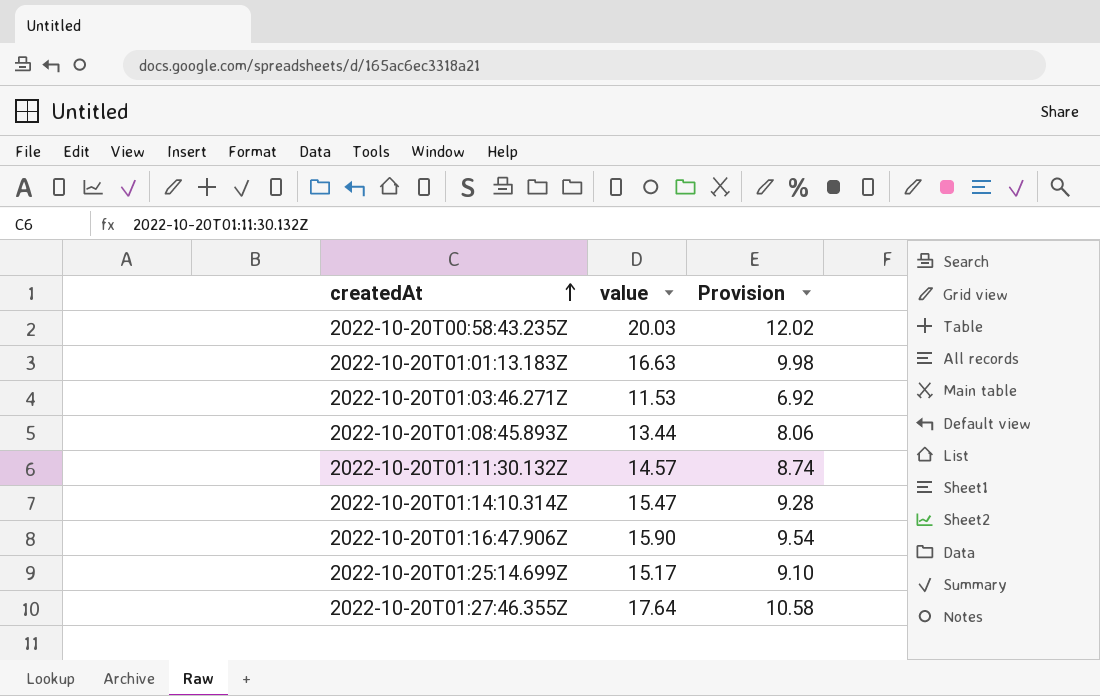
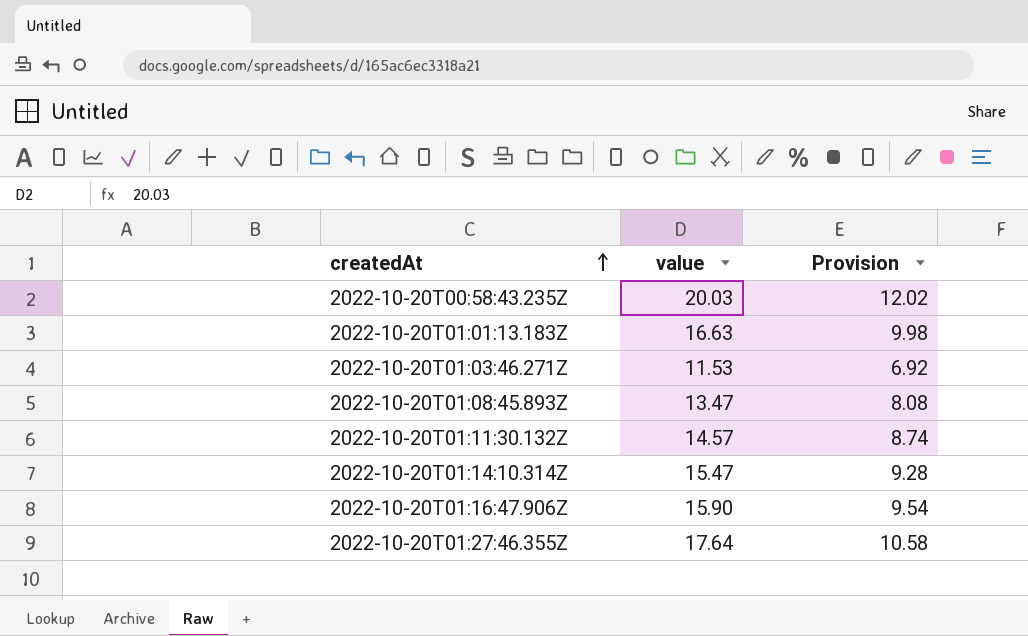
row 2022-10-20T01:25:14.699Z: 15.17 | 9.10 -> none
2022-10-20T01:08:45.893Z | value: 13.44 -> 13.47
2022-10-20T01:08:45.893Z | Provision: 8.06 -> 8.08

